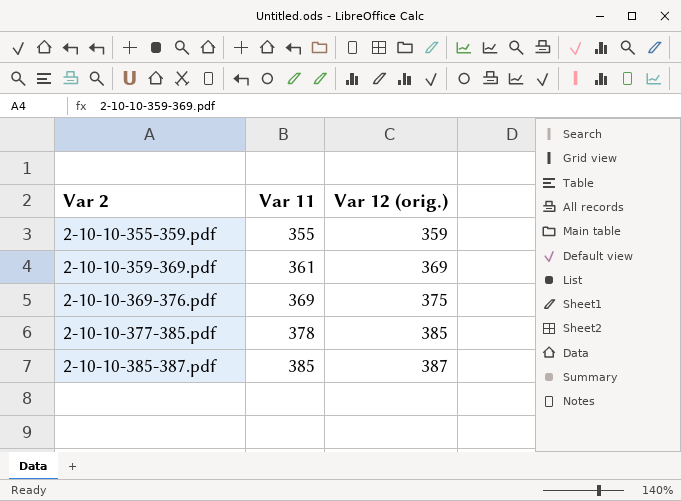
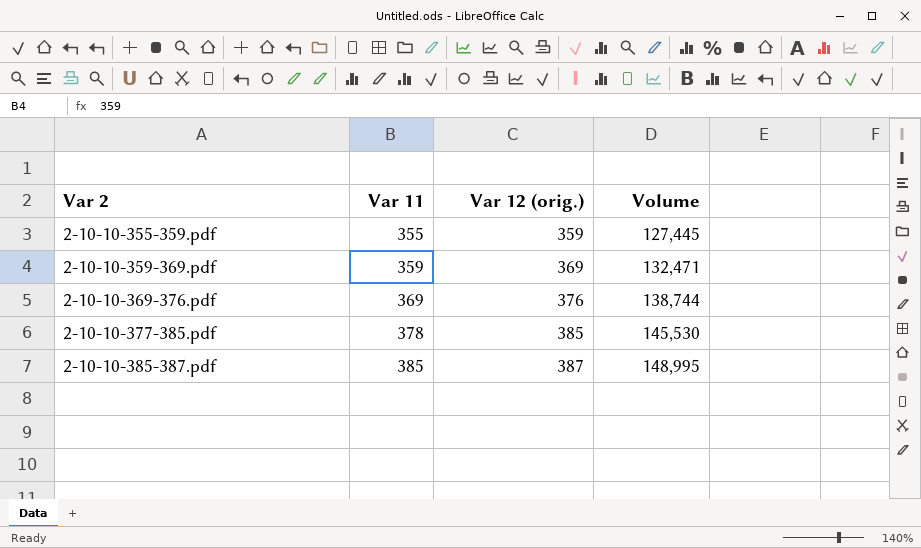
column Volume | formula: none -> [Var 11] * [Var 12 (orig.)]
2-10-10-359-369.pdf | Var 11: 361 -> 359
2-10-10-369-376.pdf | Var 12 (orig.): 375 -> 376

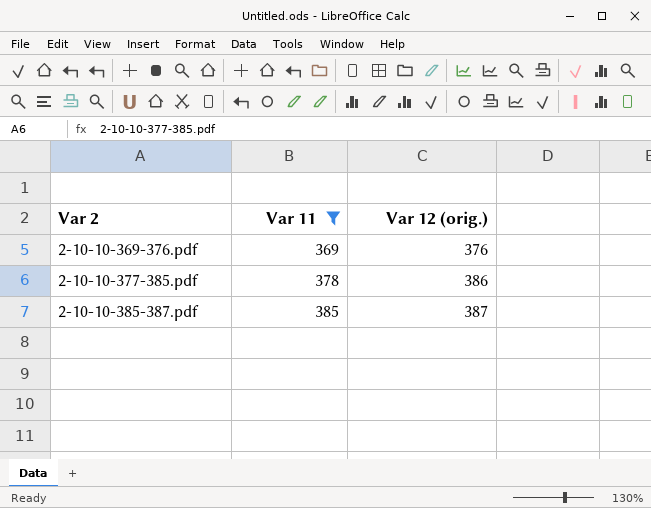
filter: none -> Var 11 >= 369
column Volume | formula: [Var 11] * [Var 12 (orig.)] -> none
2-10-10-377-385.pdf | Var 12 (orig.): 385 -> 386

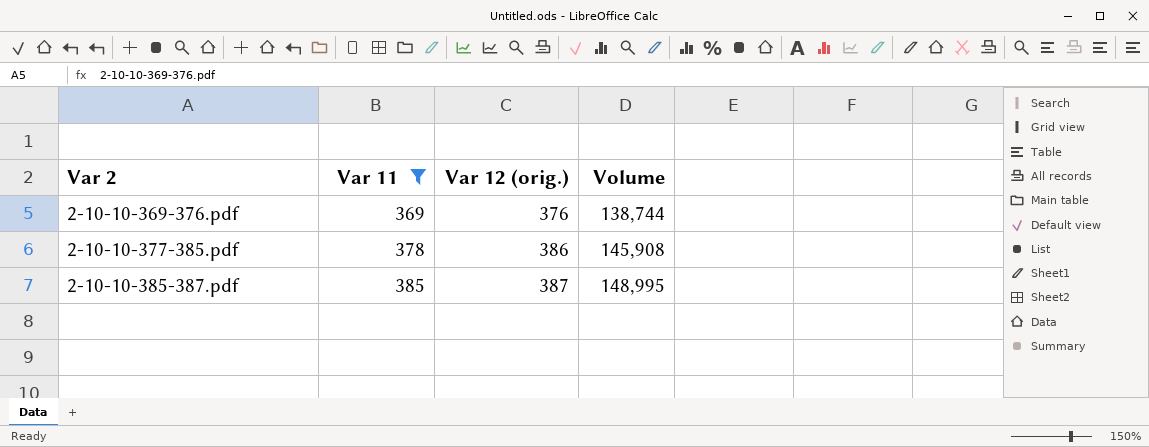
column Volume | formula: none -> [Var 11] * [Var 12 (orig.)]

